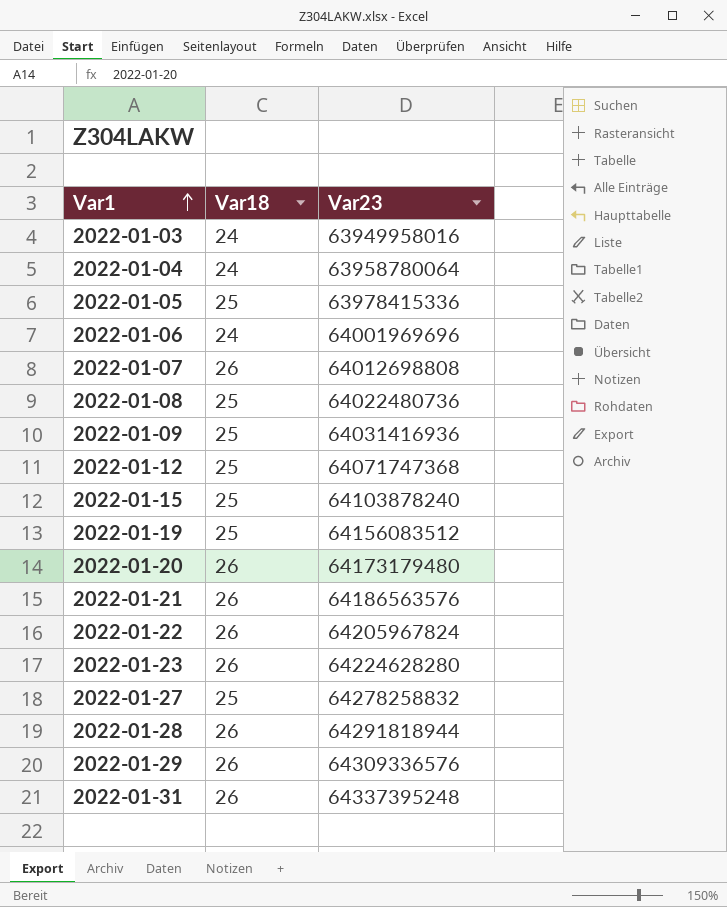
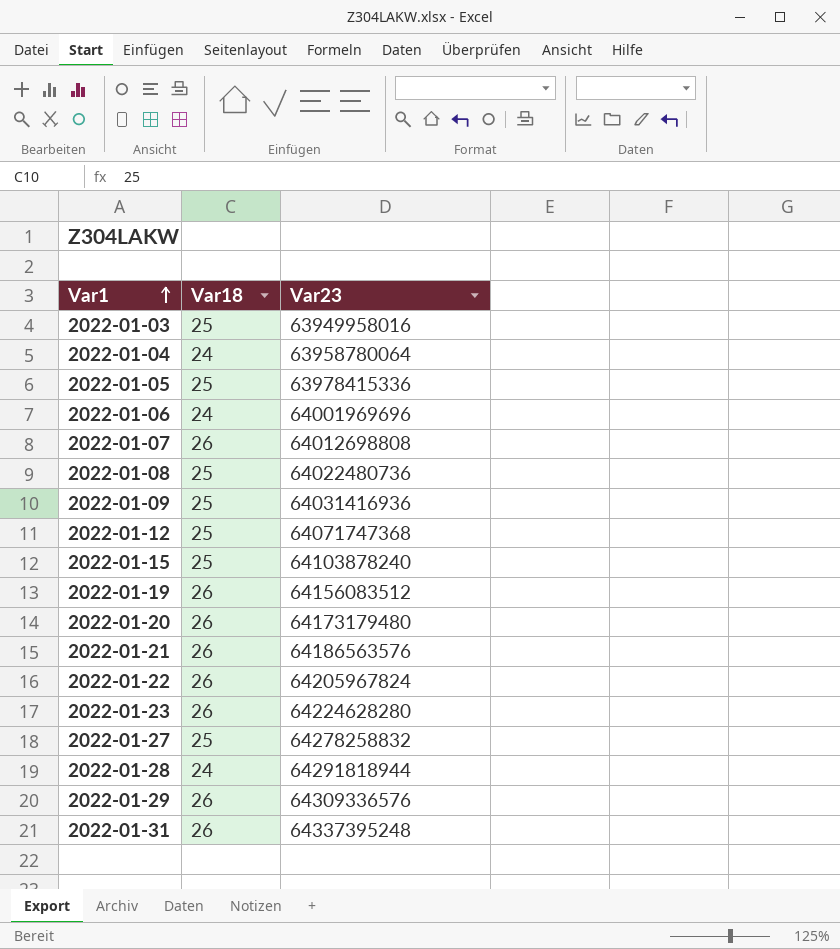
2022-01-03 | Var18: 24 -> 25
2022-01-19 | Var18: 25 -> 26
2022-01-28 | Var18: 26 -> 24

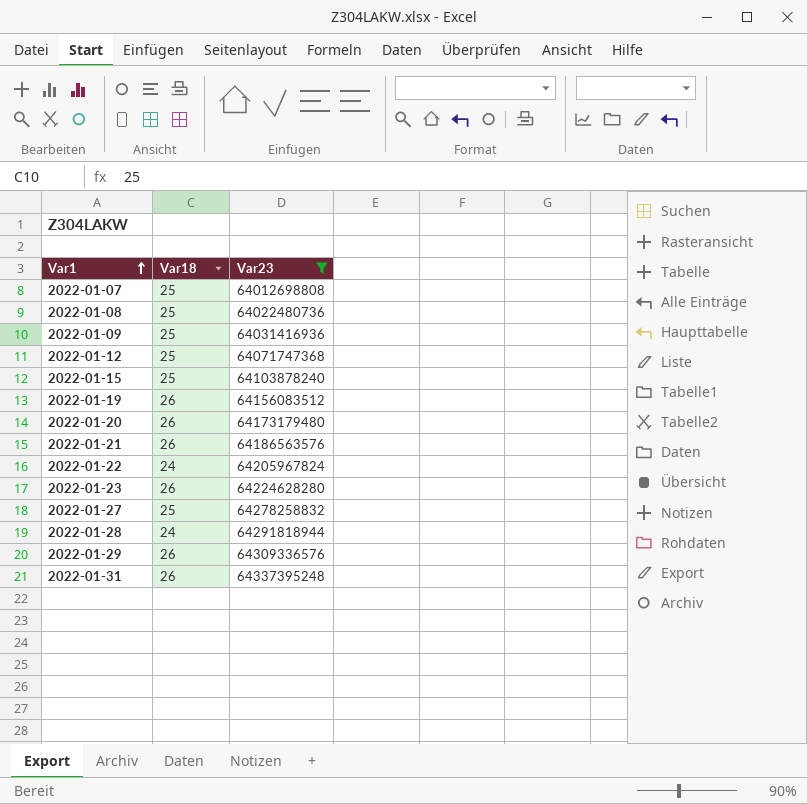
filter: none -> Var23 >= 64012698808
2022-01-07 | Var18: 26 -> 25
2022-01-22 | Var18: 26 -> 24

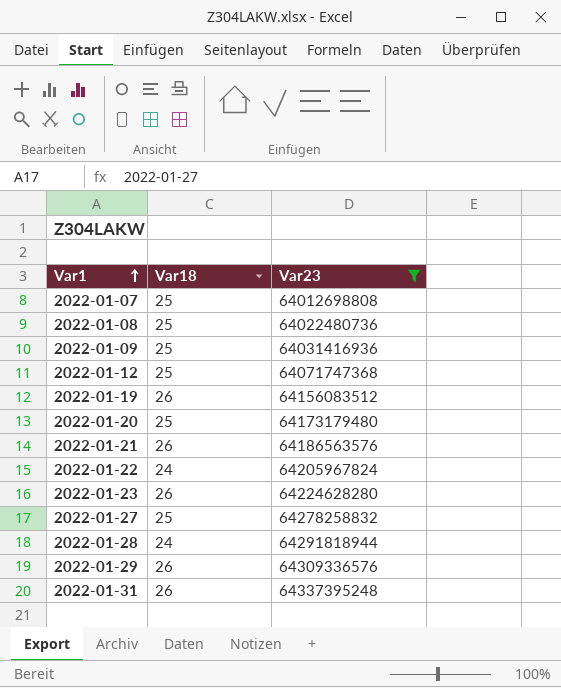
row 2022-01-15: 25 | 64103878240 -> none
2022-01-20 | Var18: 26 -> 25

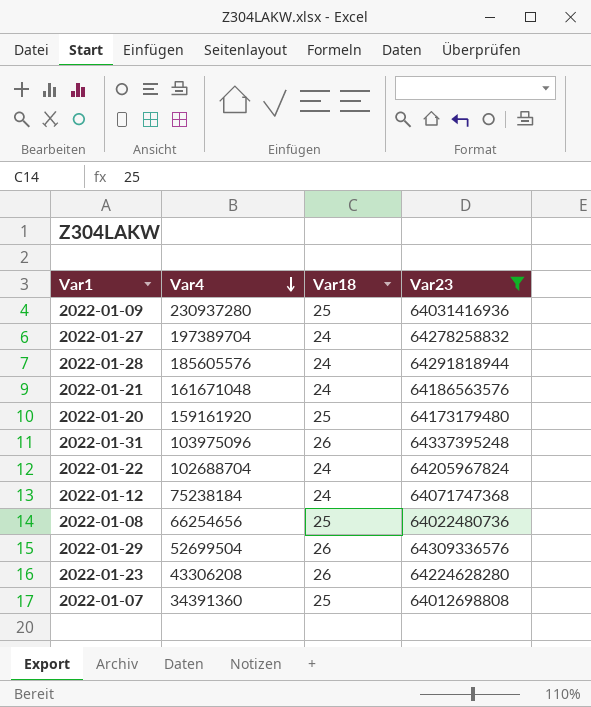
row order: Var1 ascending -> Var4 descending
column Var4 | position: none -> 2
row 2022-01-19: 26 | 64156083512 -> none
2022-01-27 | Var18: 25 -> 24
2022-01-21 | Var18: 26 -> 24
2022-01-12 | Var18: 25 -> 24

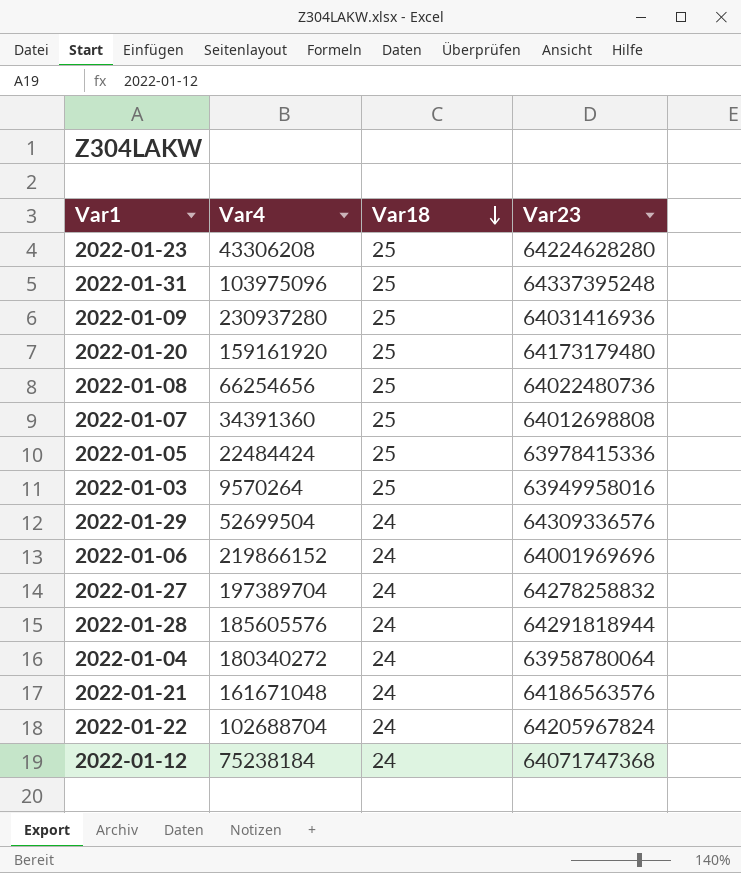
filter: Var23 >= 64012698808 -> none
row order: Var4 descending -> Var18 descending
2022-01-23 | Var18: 26 -> 25
2022-01-31 | Var18: 26 -> 25
2022-01-29 | Var18: 26 -> 24

